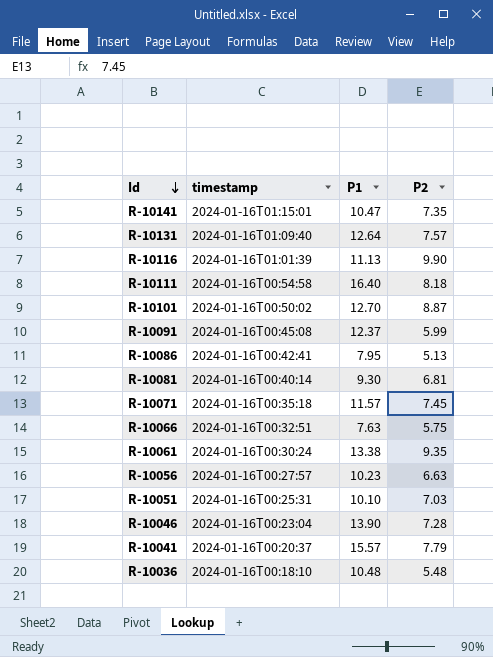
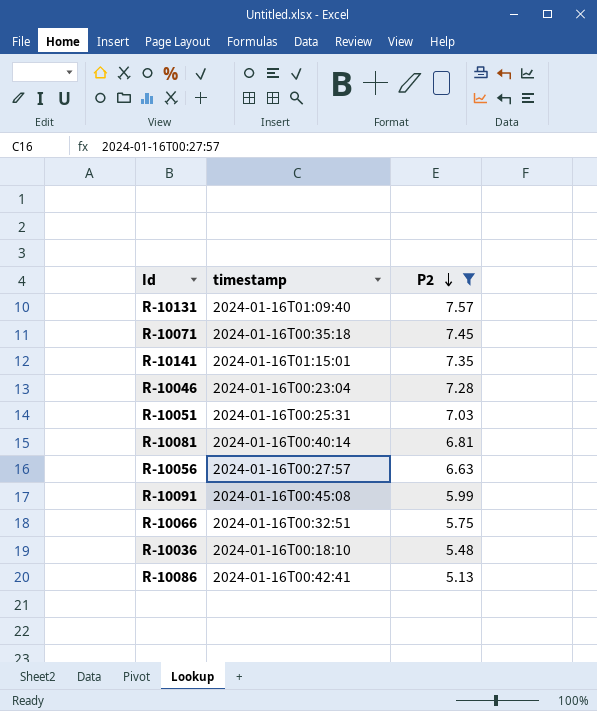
filter: none -> P2 <= 7.57
row order: Id descending -> P2 descending
column P1 | position: 3 -> none

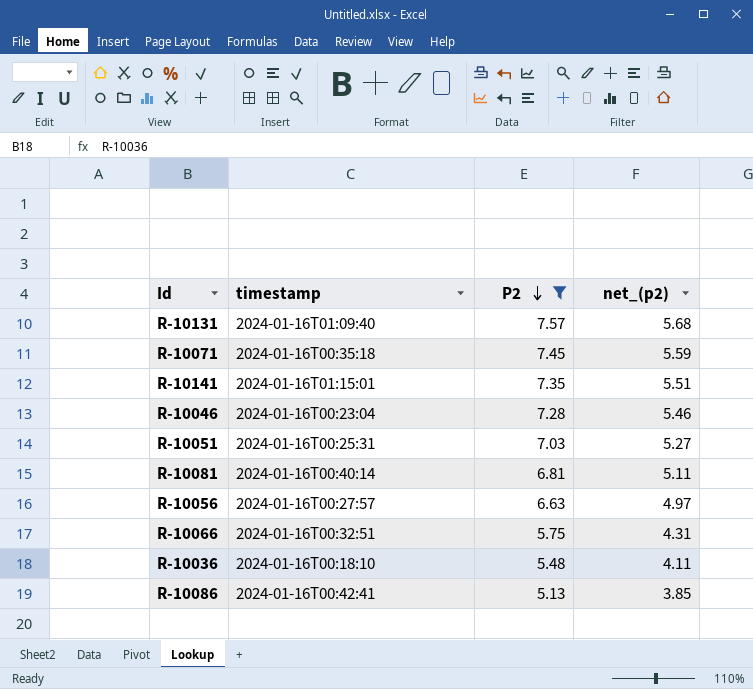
column net_(p2) | formula: none -> [P2] * 0.75
row R-10091: 2024-01-16T00:45:08 | 5.99 -> none

